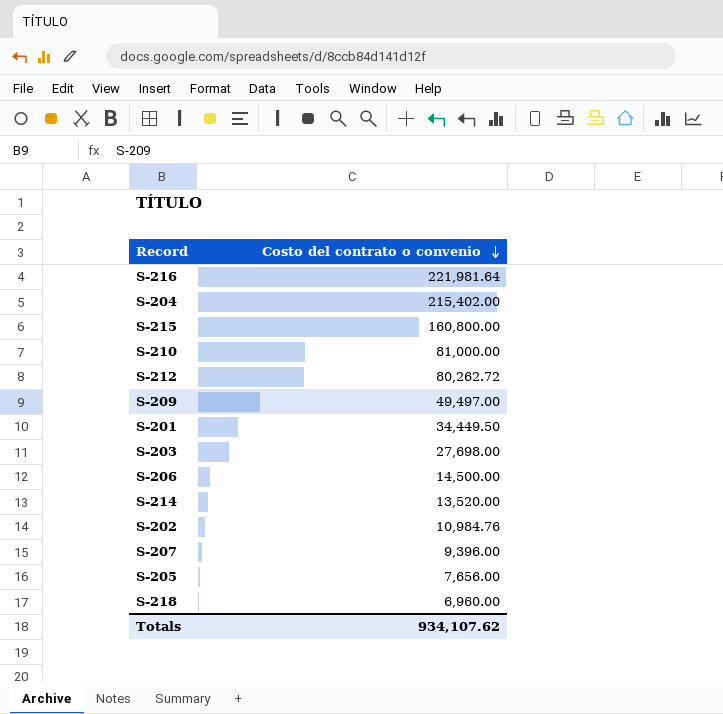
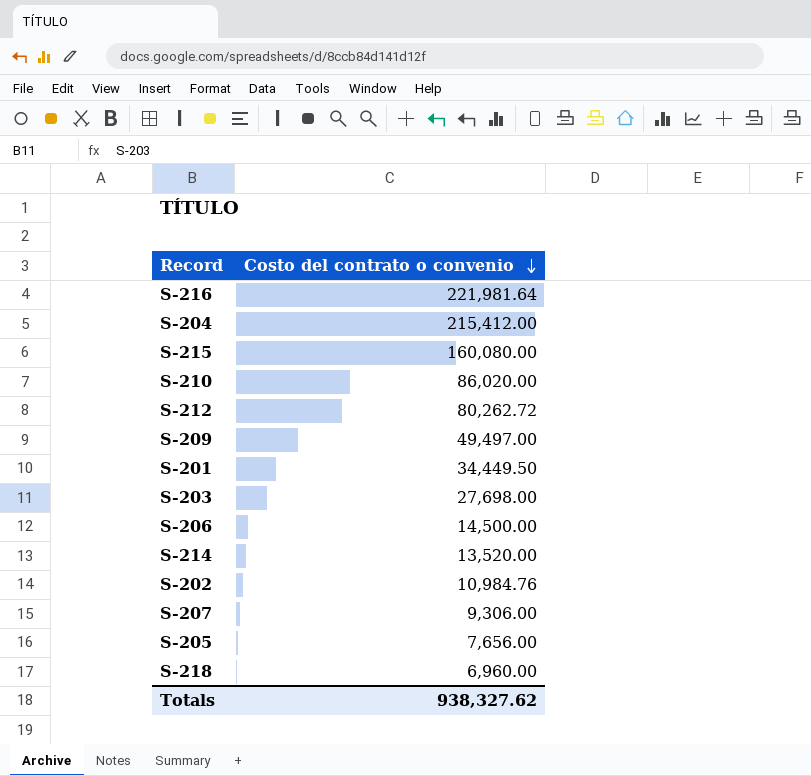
S-204 | Costo del contrato o convenio: 215,402.00 -> 215,412.00
S-215 | Costo del contrato o convenio: 160,800.00 -> 160,080.00
S-210 | Costo del contrato o convenio: 81,000.00 -> 86,020.00
S-207 | Costo del contrato o convenio: 9,396.00 -> 9,306.00
Totals | Costo del contrato o convenio: 934,107.62 -> 938,327.62

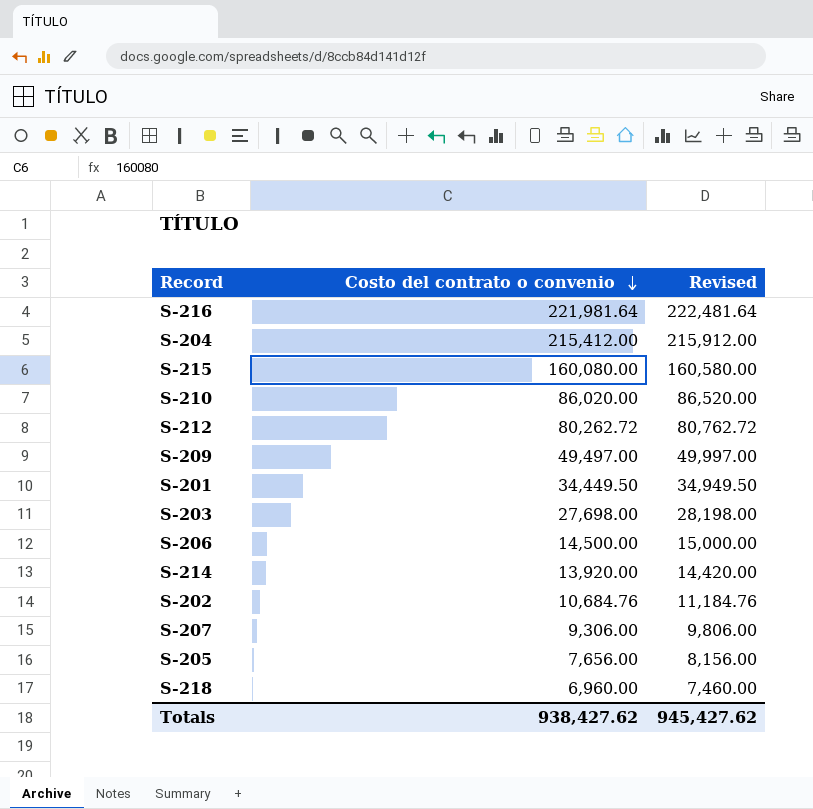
column Revised | formula: none -> [Costo del contrato o convenio] + 500
S-214 | Costo del contrato o convenio: 13,520.00 -> 13,920.00
S-202 | Costo del contrato o convenio: 10,984.76 -> 10,684.76
Totals | Costo del contrato o convenio: 938,327.62 -> 938,427.62

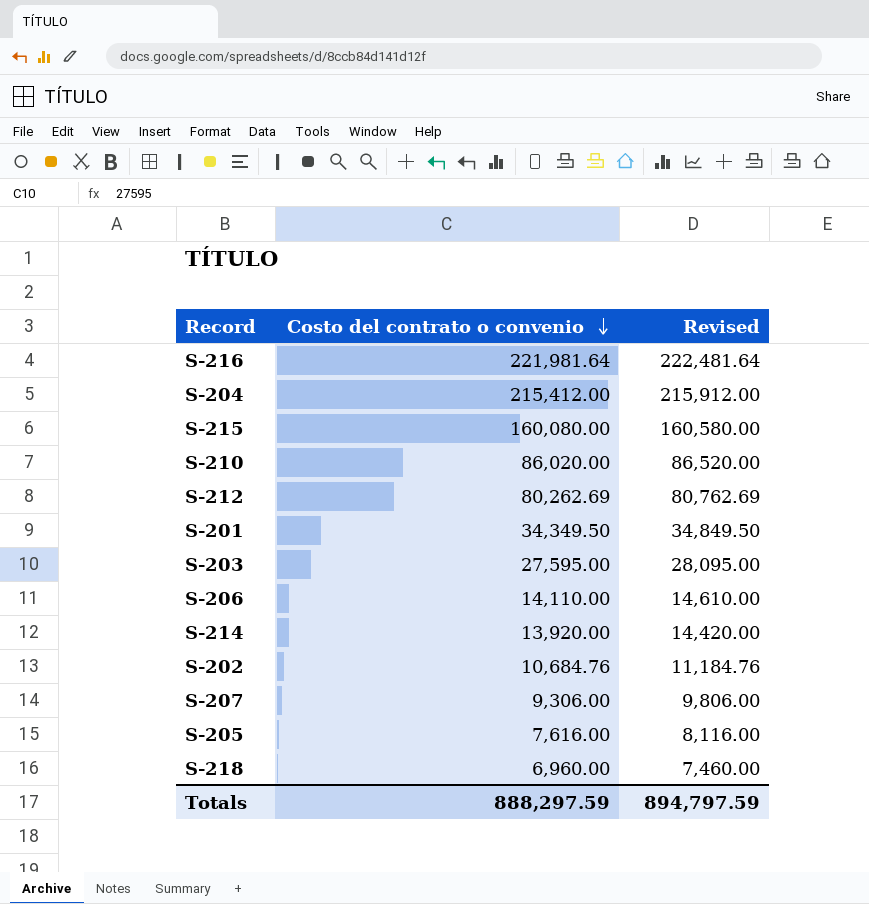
row S-209: 49,497.00 | 49,997.00 -> none
S-212 | Costo del contrato o convenio: 80,262.72 -> 80,262.69
S-212 | Revised: 80,762.72 -> 80,762.69
S-201 | Costo del contrato o convenio: 34,449.50 -> 34,349.50
S-201 | Revised: 34,949.50 -> 34,849.50
S-203 | Costo del contrato o convenio: 27,698.00 -> 27,595.00
S-203 | Revised: 28,198.00 -> 28,095.00
S-206 | Costo del contrato o convenio: 14,500.00 -> 14,110.00
S-206 | Revised: 15,000.00 -> 14,610.00
S-205 | Costo del contrato o convenio: 7,656.00 -> 7,616.00
S-205 | Revised: 8,156.00 -> 8,116.00
Totals | Costo del contrato o convenio: 938,427.62 -> 888,297.59
Totals | Revised: 945,427.62 -> 894,797.59

